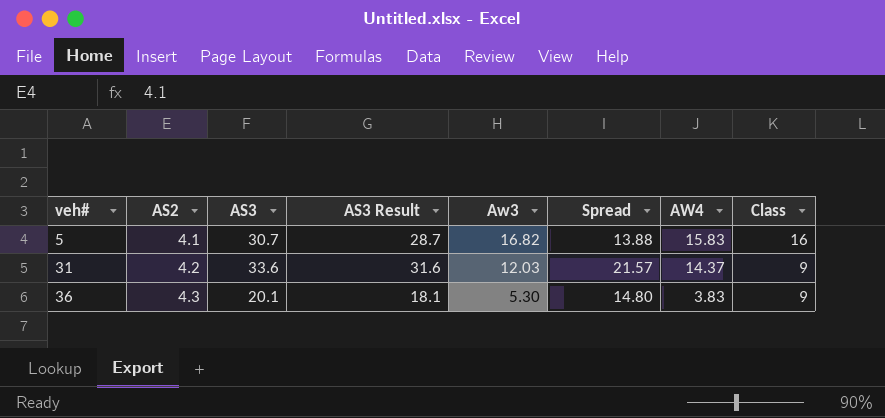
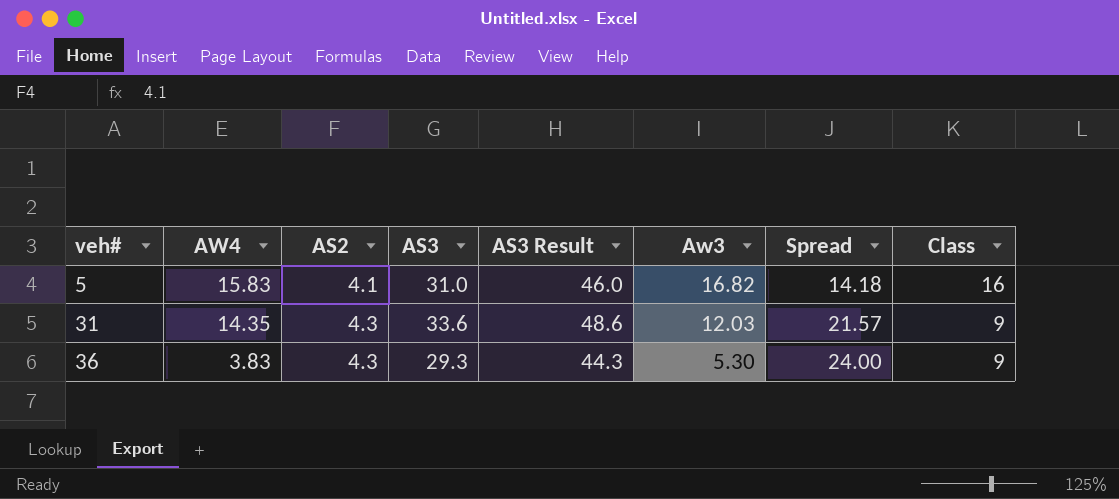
column AW4 | position: 7 -> 2
column AS3 Result | formula: [AS3] - 2 -> [AS3] + 15
5 | AS3: 30.7 -> 31.0
5 | Spread: 13.88 -> 14.18
31 | AW4: 14.37 -> 14.35
31 | AS2: 4.2 -> 4.3
36 | AS3: 20.1 -> 29.3
36 | Spread: 14.80 -> 24.00

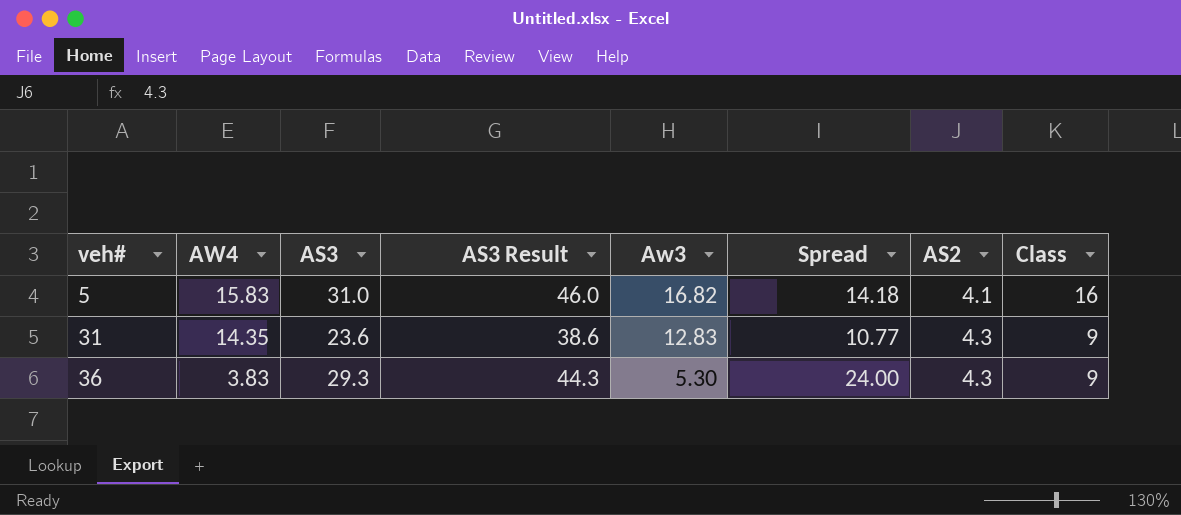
column AS2 | position: 3 -> 7
31 | AS3: 33.6 -> 23.6
31 | AS3 Result: 48.6 -> 38.6
31 | Aw3: 12.03 -> 12.83
31 | Spread: 21.57 -> 10.77

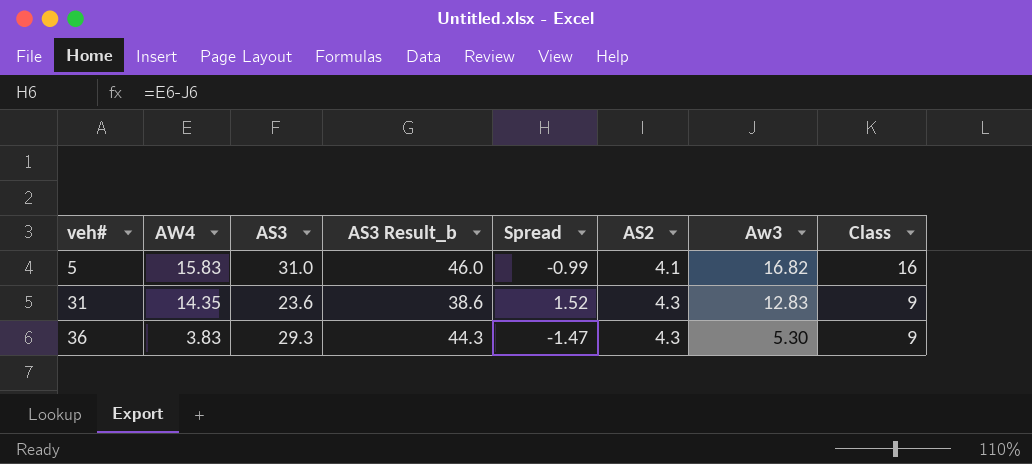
column name: AS3 Result -> AS3 Result_b
column Spread | formula: [AS3] - [Aw3] -> [AW4] - [Aw3]
column Aw3 | position: 5 -> 7

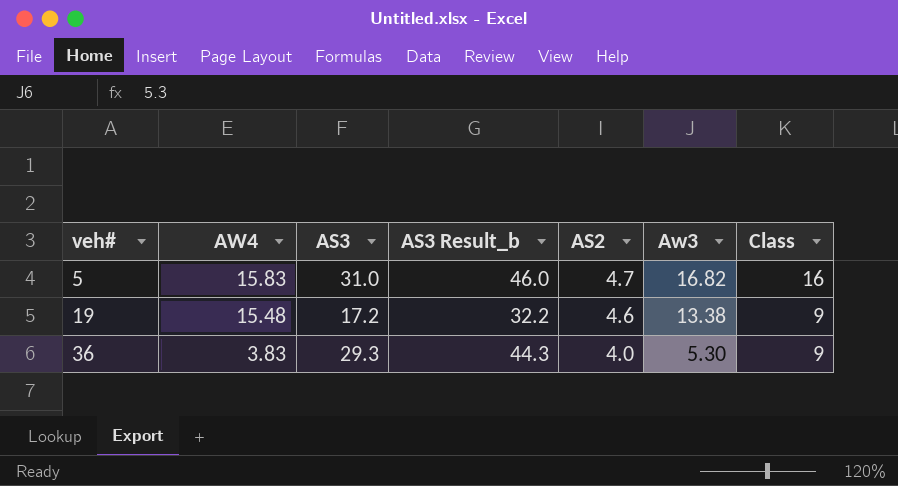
column Spread | formula: [AW4] - [Aw3] -> none
row 31: 14.35 | 23.6 | 38.6 | 1.52 | 4.3 | 12.83 | 9 -> none
5 | AS2: 4.1 -> 4.7
row 19: none -> 15.48 | 17.2 | 32.2 | 4.6 | 13.38 | 9
36 | AS2: 4.3 -> 4.0

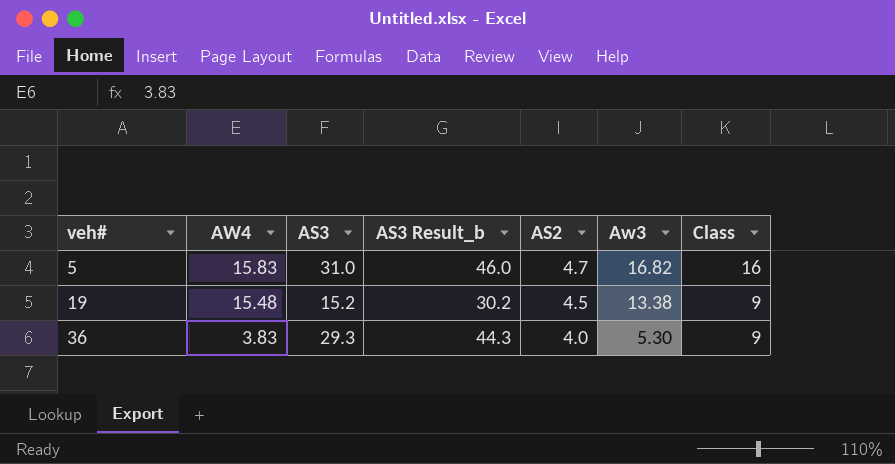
19 | AS3: 17.2 -> 15.2
19 | AS3 Result_b: 32.2 -> 30.2
19 | AS2: 4.6 -> 4.5

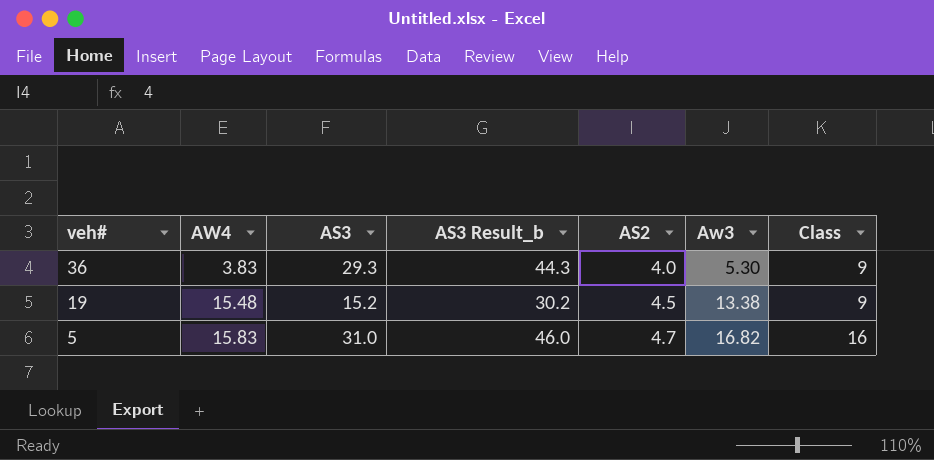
row order: veh# ascending -> veh# descending

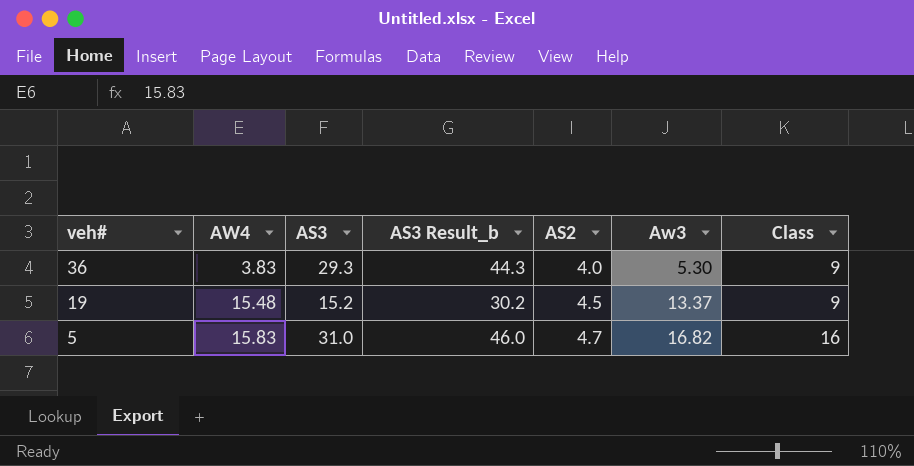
19 | Aw3: 13.38 -> 13.37

